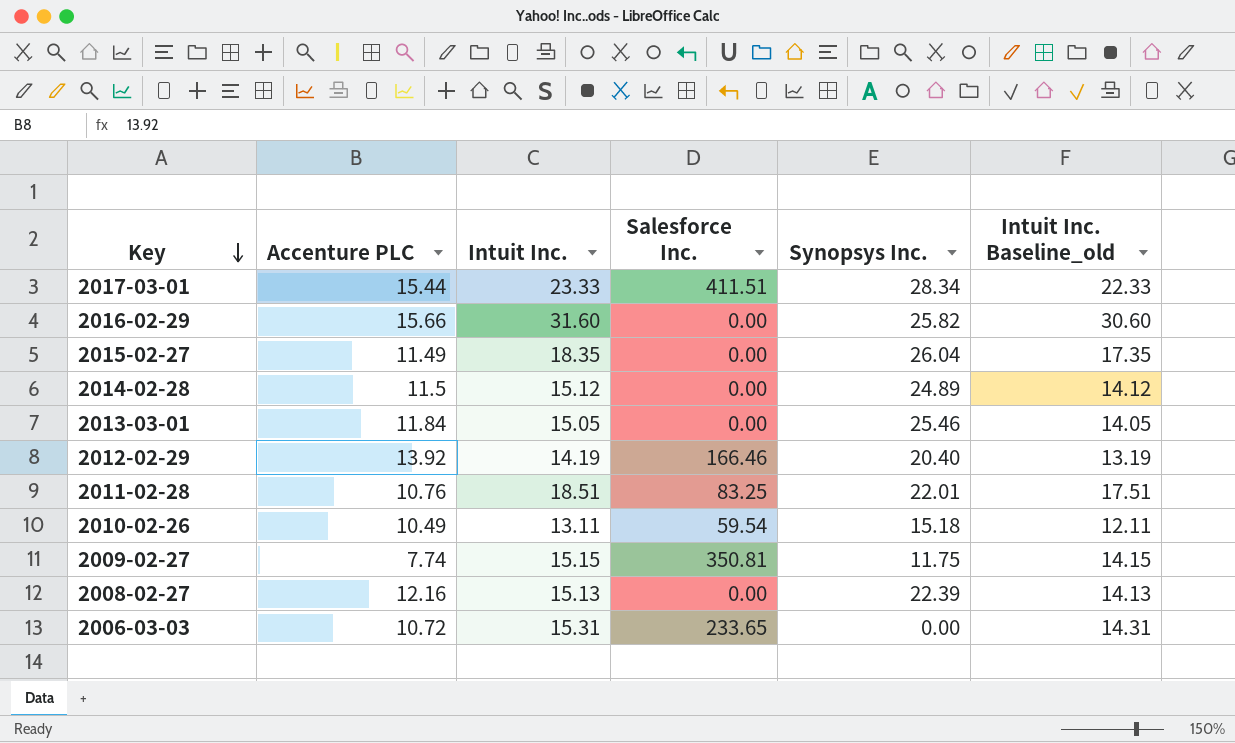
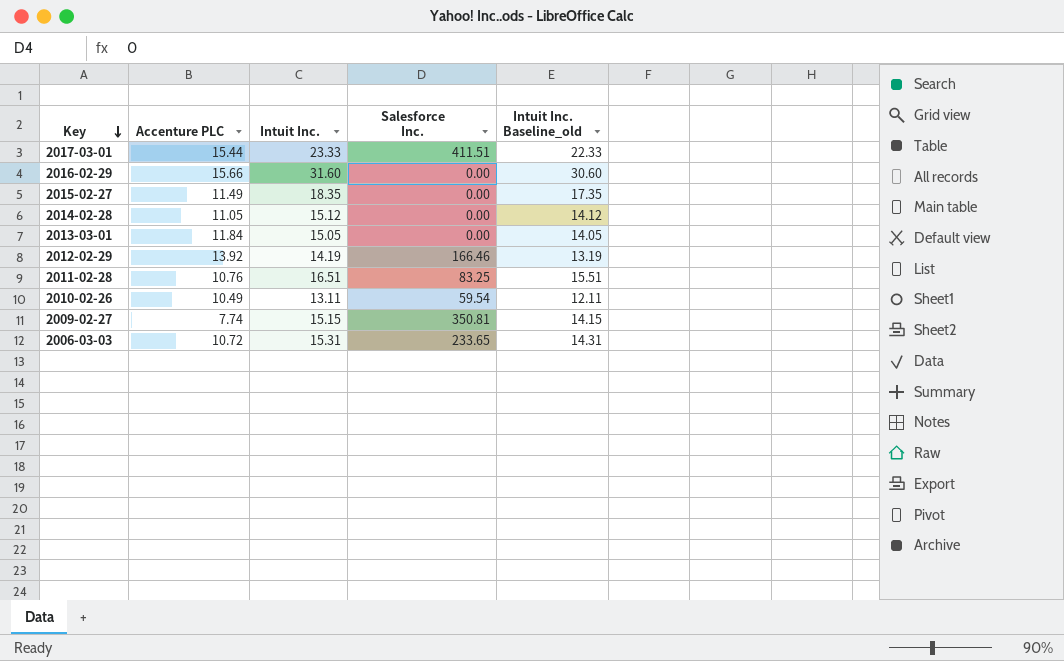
column Synopsys Inc. | position: 5 -> none
row 2008-02-27: 12.16 | 15.13 | 0.00 | 22.39 | 14.13 -> none
2014-02-28 | Accenture PLC: 11.5 -> 11.05
2011-02-28 | Intuit Inc.: 18.51 -> 16.51
2011-02-28 | Intuit Inc. Baseline_old: 17.51 -> 15.51

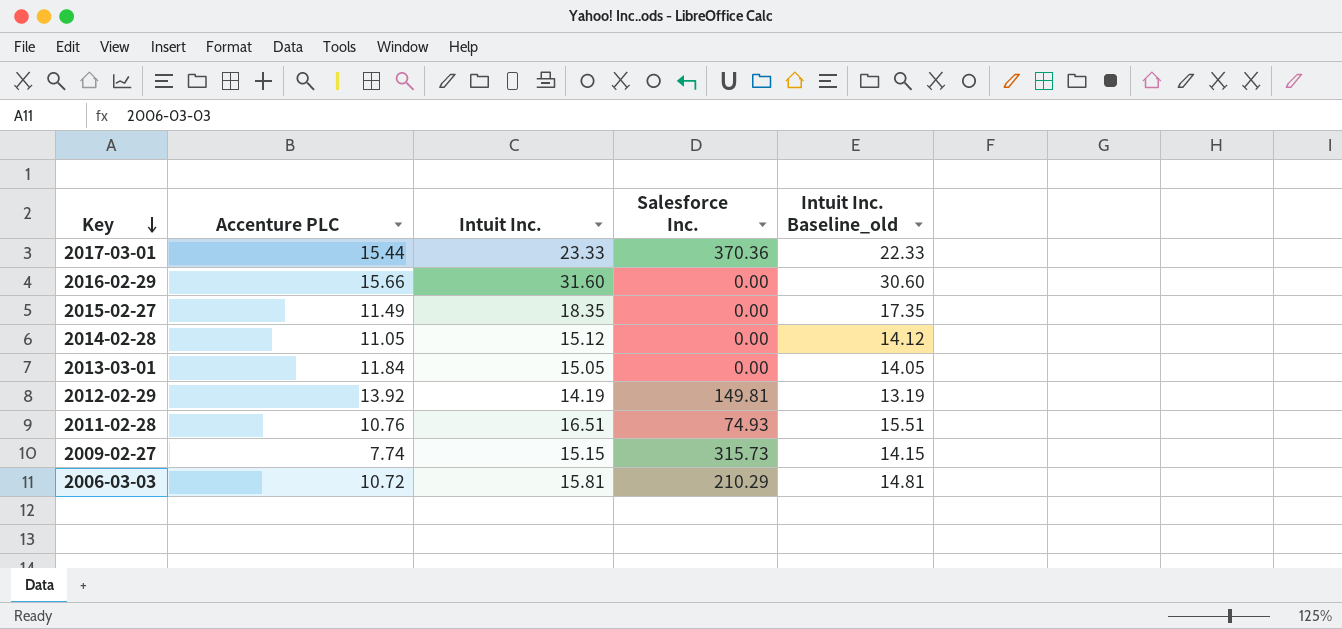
row 2010-02-26: 10.49 | 13.11 | 59.54 | 12.11 -> none
2017-03-01 | Salesforce Inc.: 411.51 -> 370.36
2012-02-29 | Salesforce Inc.: 166.46 -> 149.81
2011-02-28 | Salesforce Inc.: 83.25 -> 74.93
2009-02-27 | Salesforce Inc.: 350.81 -> 315.73
2006-03-03 | Intuit Inc.: 15.31 -> 15.81
2006-03-03 | Salesforce Inc.: 233.65 -> 210.29
2006-03-03 | Intuit Inc. Baseline_old: 14.31 -> 14.81

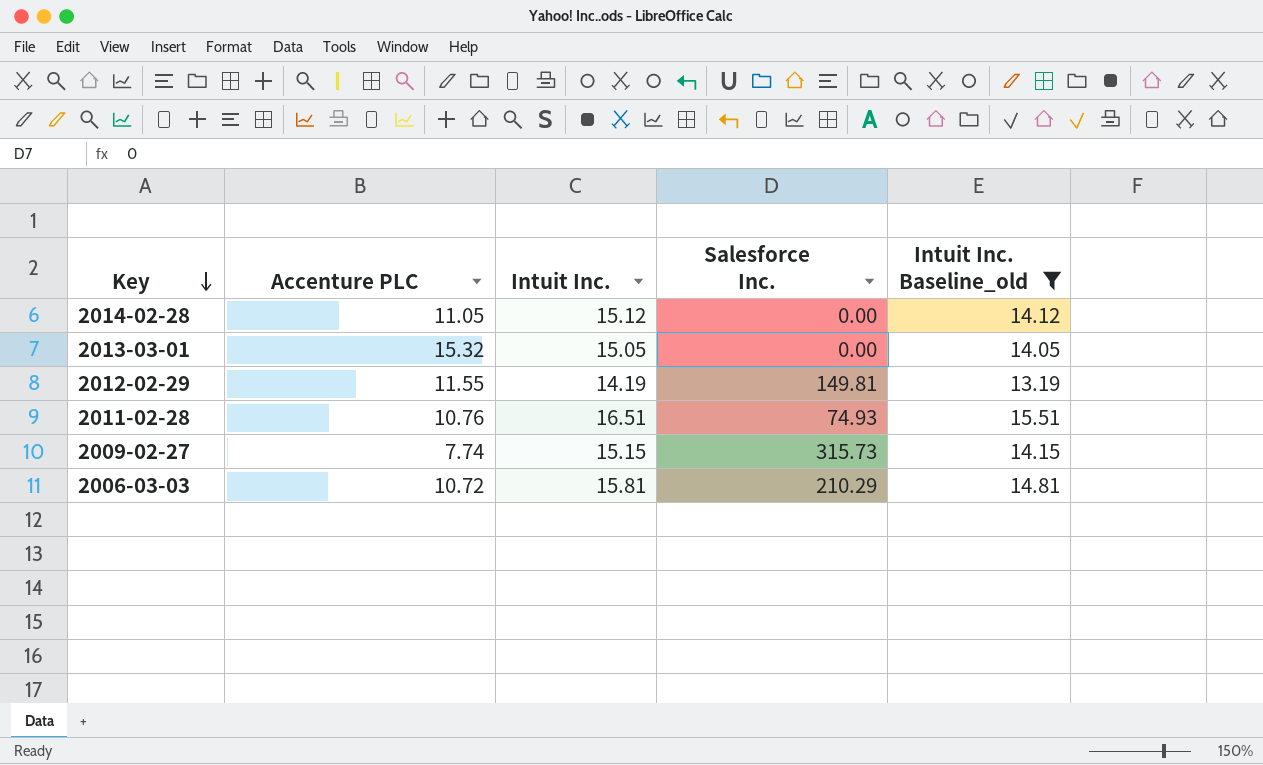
filter: none -> Intuit Inc. Baseline_old <= 15.51
2013-03-01 | Accenture PLC: 11.84 -> 15.32
2012-02-29 | Accenture PLC: 13.92 -> 11.55

